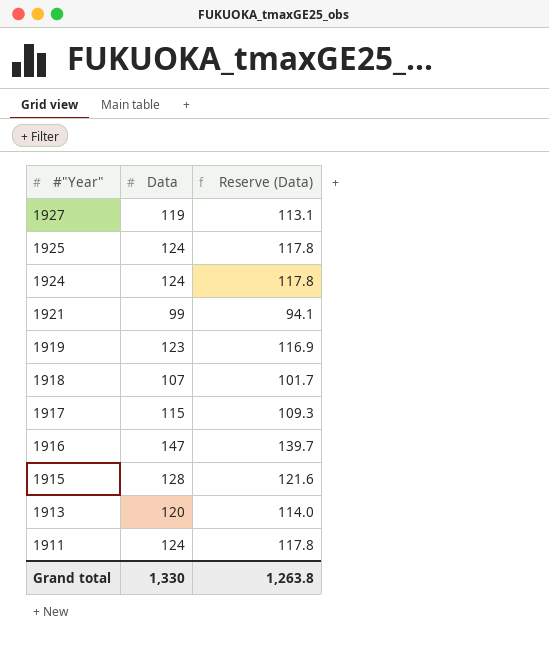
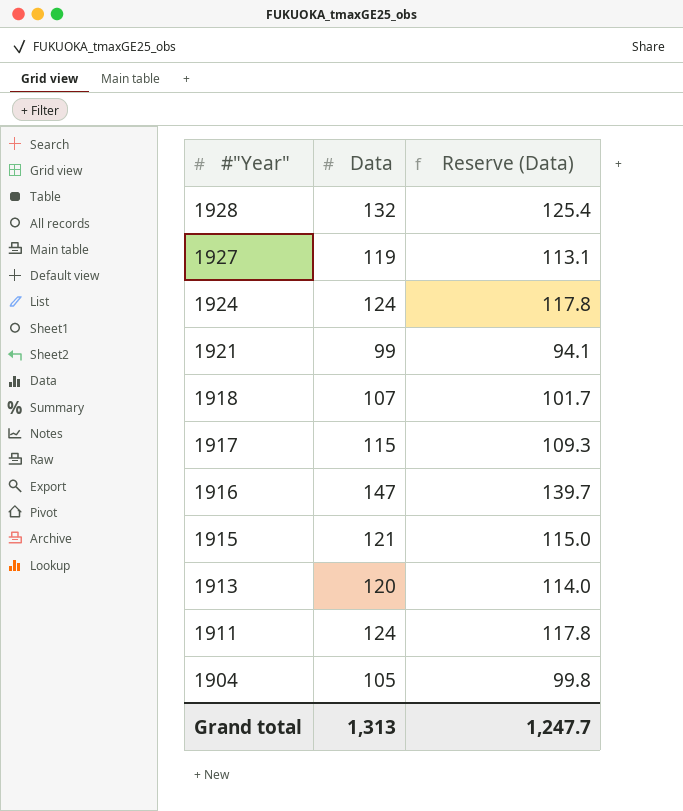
row 1925: 124 | 117.8 -> none
row 1919: 123 | 116.9 -> none
row 1928: none -> 132 | 125.4
1915 | Data: 128 -> 121
1915 | Reserve (Data): 121.6 -> 115.0
row 1904: none -> 105 | 99.8
Grand total | Data: 1,330 -> 1,313
Grand total | Reserve (Data): 1,263.8 -> 1,247.7

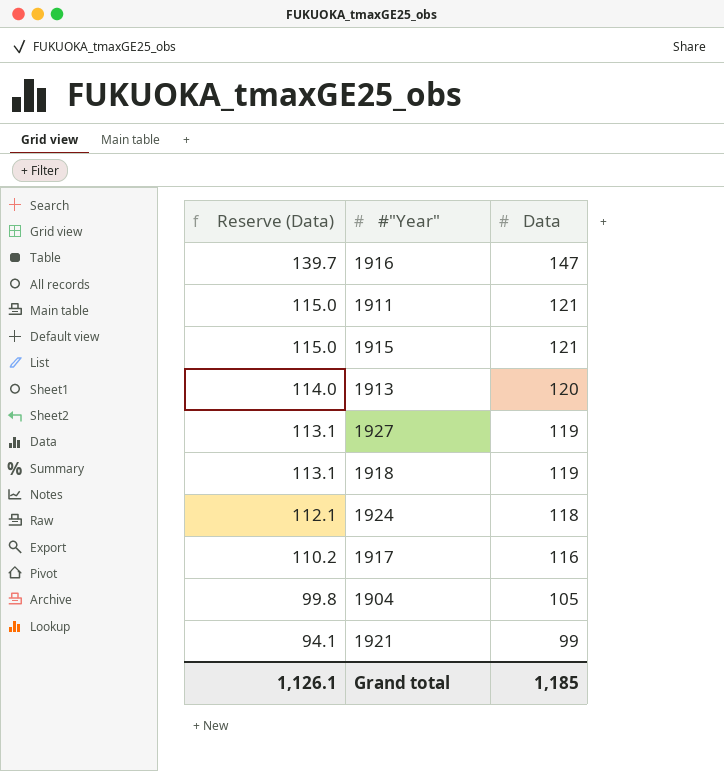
row order: #"Year" descending -> Reserve (Data) descending
column Reserve (Data) | position: 3 -> 1
row 1928: 132 | 125.4 -> none
1911 | Reserve (Data): 117.8 -> 115.0
1911 | Data: 124 -> 121
1918 | Reserve (Data): 101.7 -> 113.1
1918 | Data: 107 -> 119
1924 | Reserve (Data): 117.8 -> 112.1
1924 | Data: 124 -> 118
1917 | Reserve (Data): 109.3 -> 110.2
1917 | Data: 115 -> 116
Grand total | Reserve (Data): 1,247.7 -> 1,126.1
Grand total | Data: 1,313 -> 1,185

